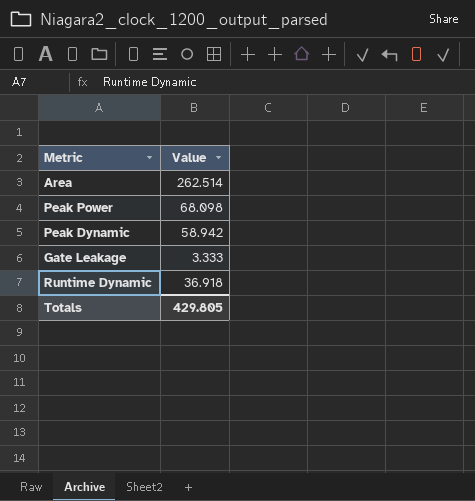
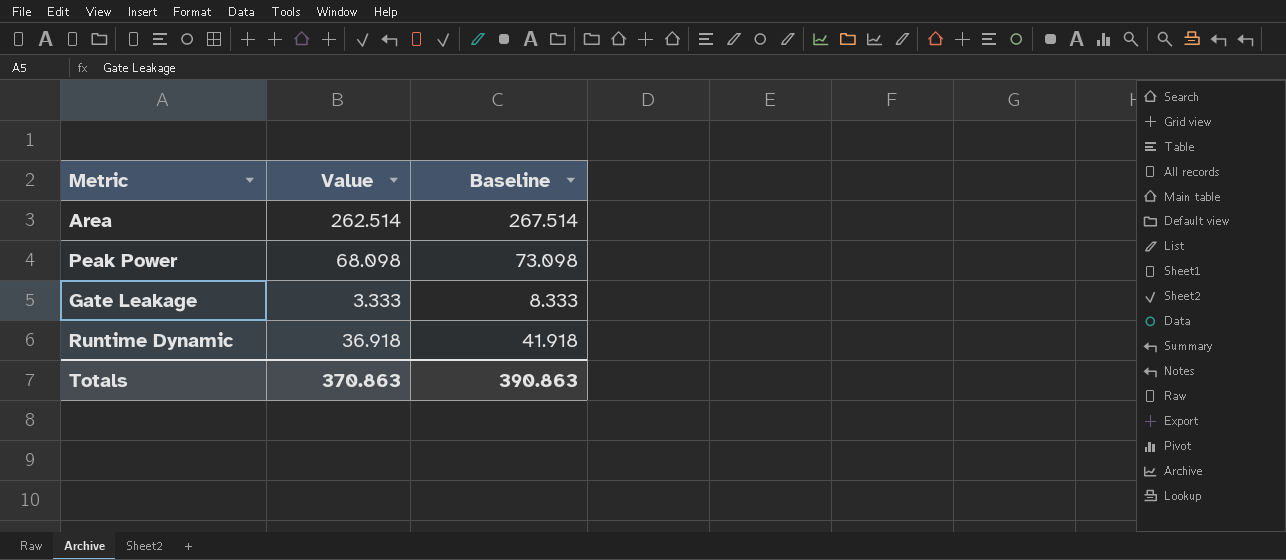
column Baseline | formula: none -> [Value] + 5
row Peak Dynamic: 58.942 -> none
Totals | Value: 429.805 -> 370.863

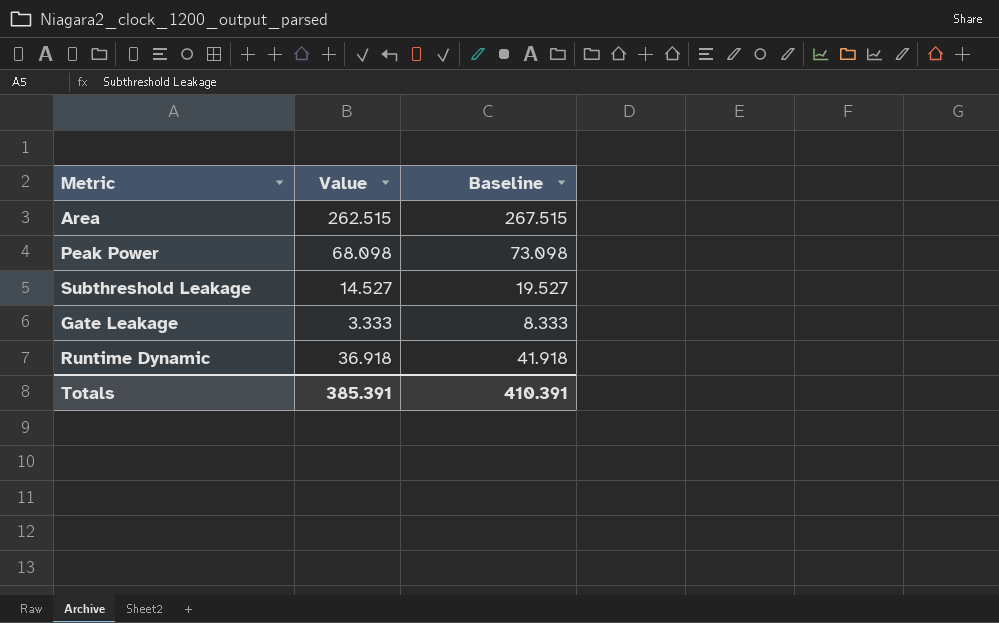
Area | Value: 262.514 -> 262.515
Area | Baseline: 267.514 -> 267.515
row Subthreshold Leakage: none -> 14.527 | 19.527
Totals | Value: 370.863 -> 385.391
Totals | Baseline: 390.863 -> 410.391

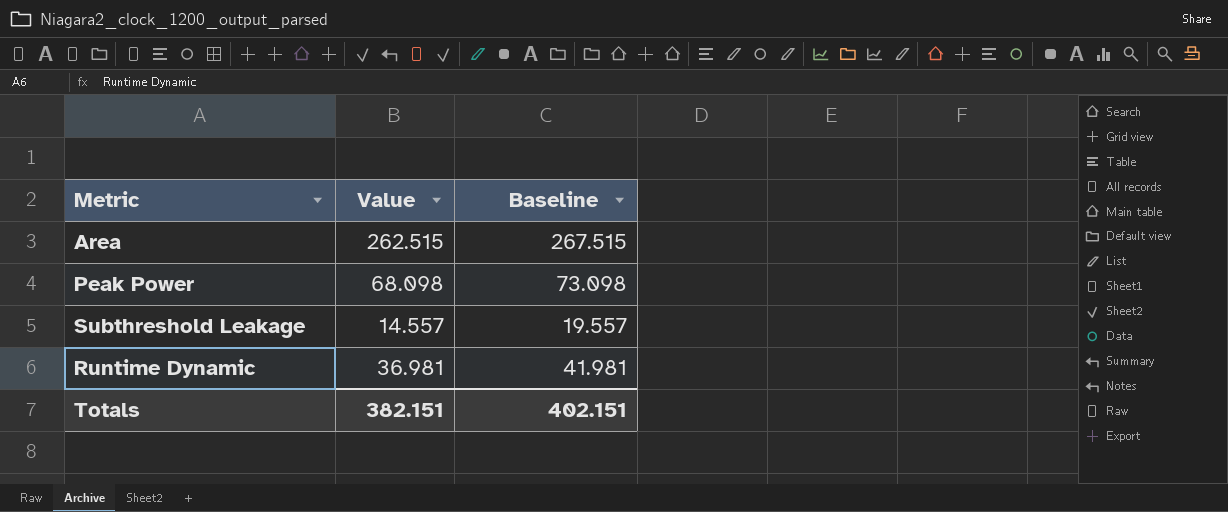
row Gate Leakage: 3.333 | 8.333 -> none
Subthreshold Leakage | Value: 14.527 -> 14.557
Subthreshold Leakage | Baseline: 19.527 -> 19.557
Runtime Dynamic | Value: 36.918 -> 36.981
Runtime Dynamic | Baseline: 41.918 -> 41.981
Totals | Value: 385.391 -> 382.151
Totals | Baseline: 410.391 -> 402.151

